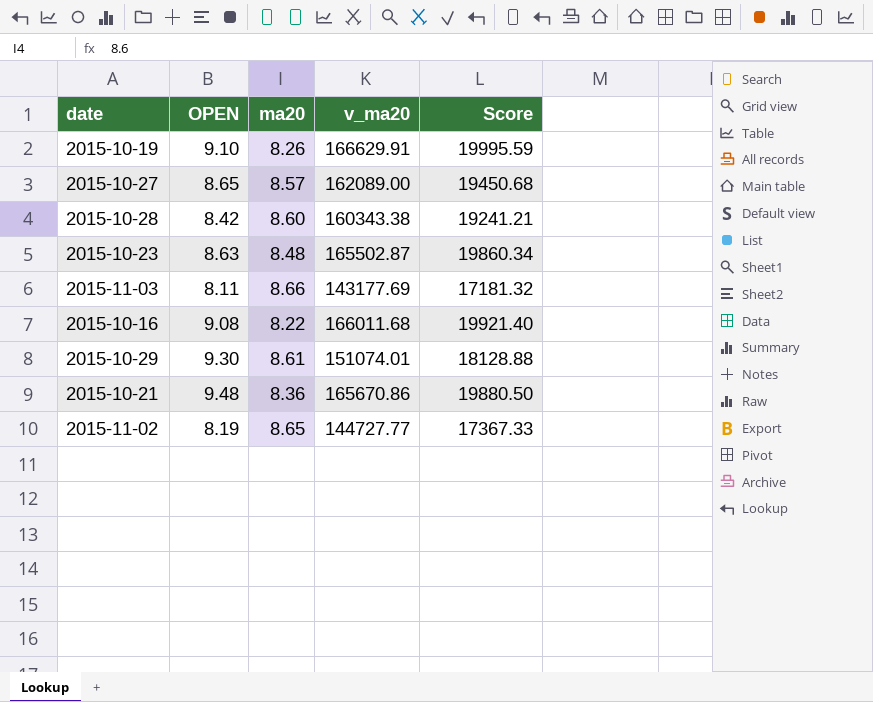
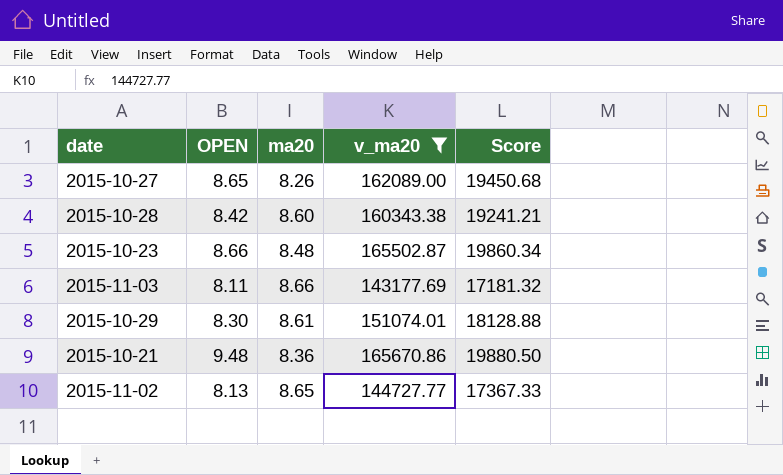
filter: none -> v_ma20 <= 165670.86
2015-10-27 | ma20: 8.57 -> 8.26
2015-10-23 | OPEN: 8.63 -> 8.66
2015-10-29 | OPEN: 9.30 -> 8.30
2015-11-02 | OPEN: 8.19 -> 8.13

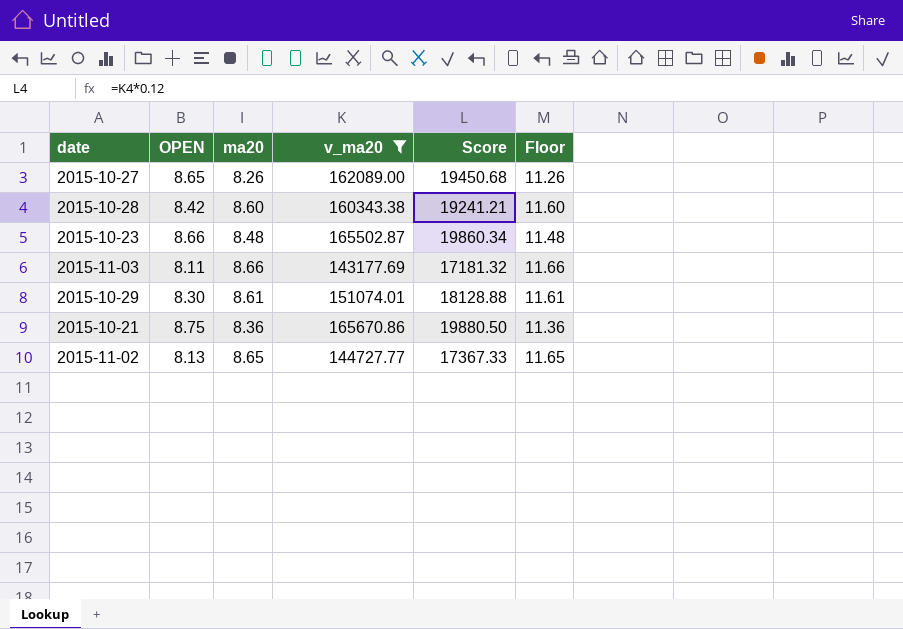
column Floor | formula: none -> [ma20] + 3
2015-10-21 | OPEN: 9.48 -> 8.75

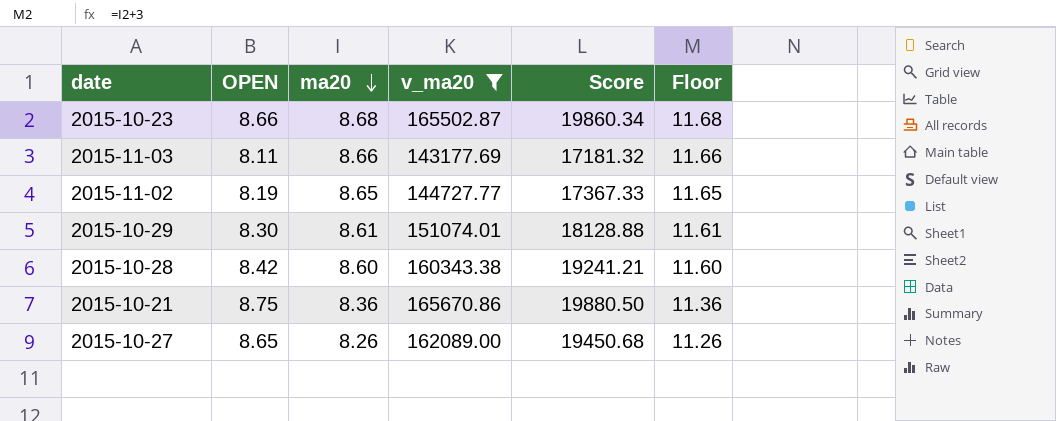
row order: none -> ma20 descending
2015-10-23 | ma20: 8.48 -> 8.68
2015-10-23 | Floor: 11.48 -> 11.68
2015-11-02 | OPEN: 8.13 -> 8.19

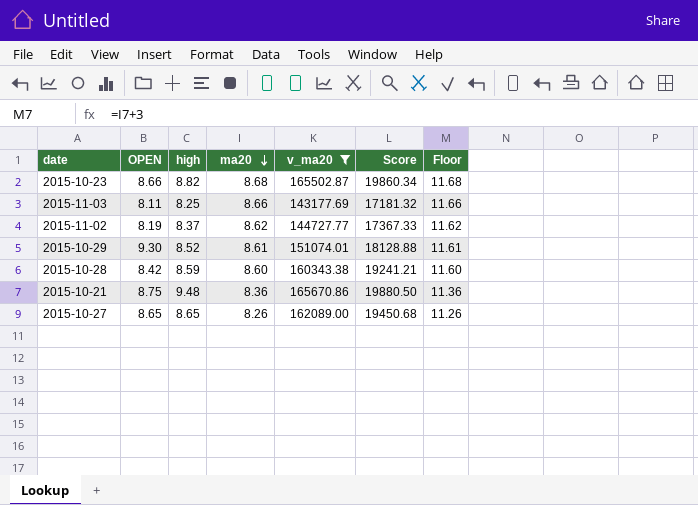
column high | position: none -> 3
2015-11-02 | ma20: 8.65 -> 8.62
2015-11-02 | Floor: 11.65 -> 11.62
2015-10-29 | OPEN: 8.30 -> 9.30

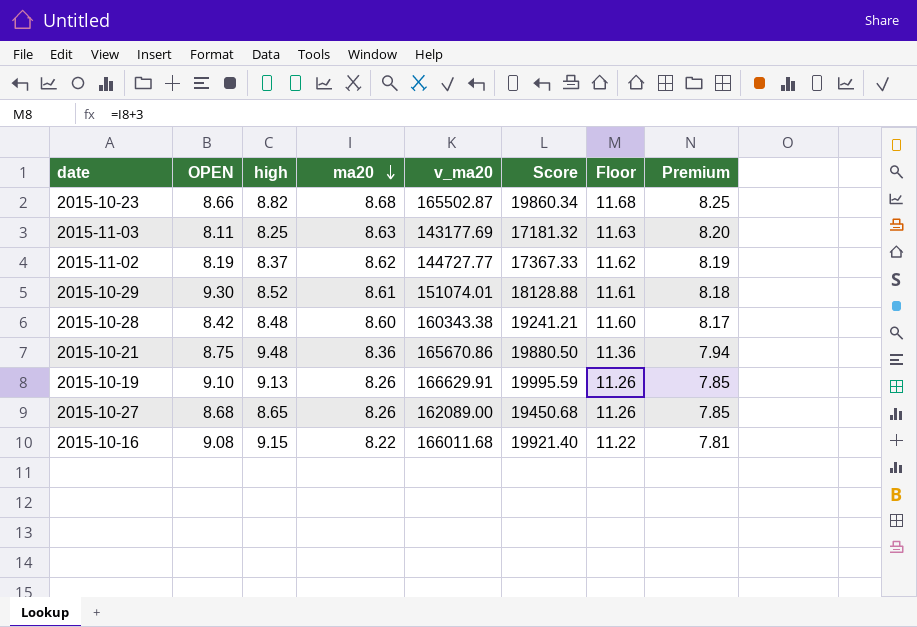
filter: v_ma20 <= 165670.86 -> none
column Premium | formula: none -> [ma20] * 0.95
2015-11-03 | ma20: 8.66 -> 8.63
2015-11-03 | Floor: 11.66 -> 11.63
2015-10-28 | high: 8.59 -> 8.48
2015-10-27 | OPEN: 8.65 -> 8.68

